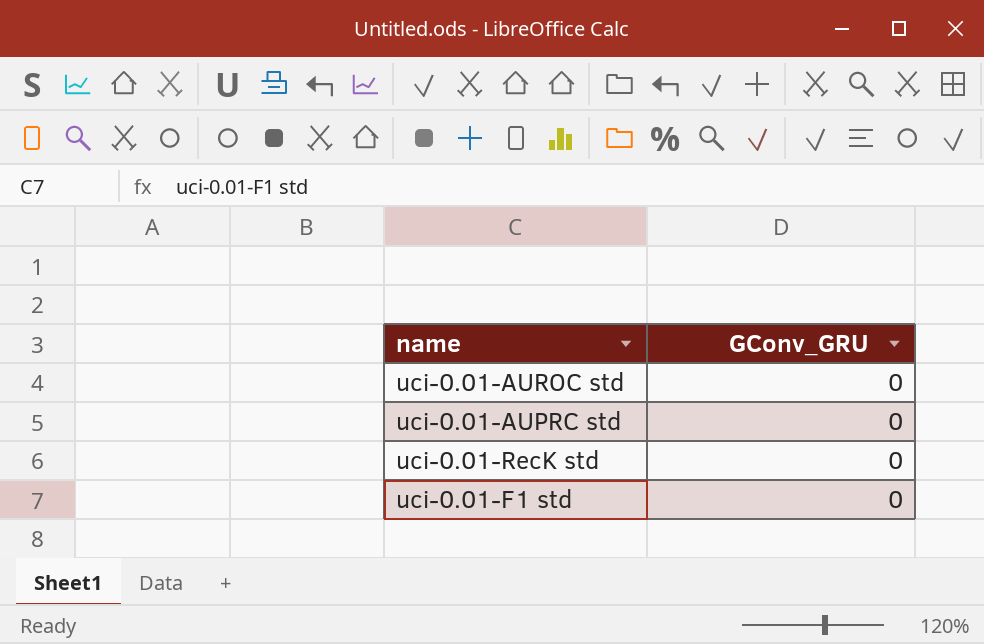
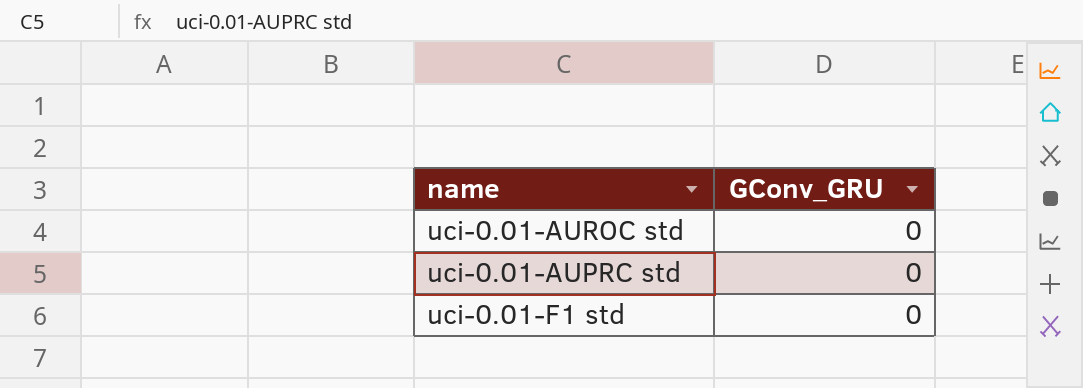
row uci-0.01-RecK std: 0 -> none

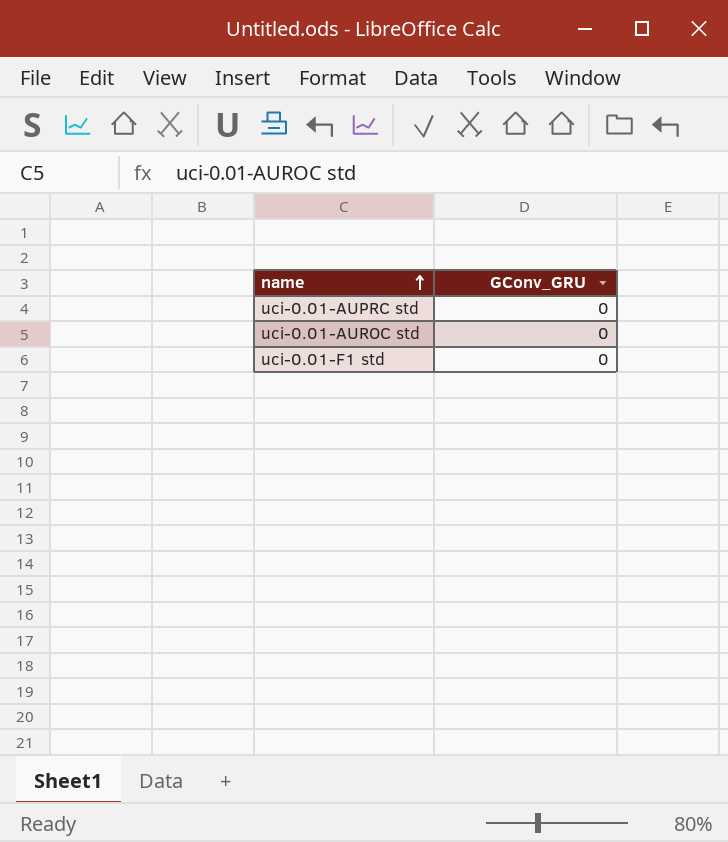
row order: none -> name ascending

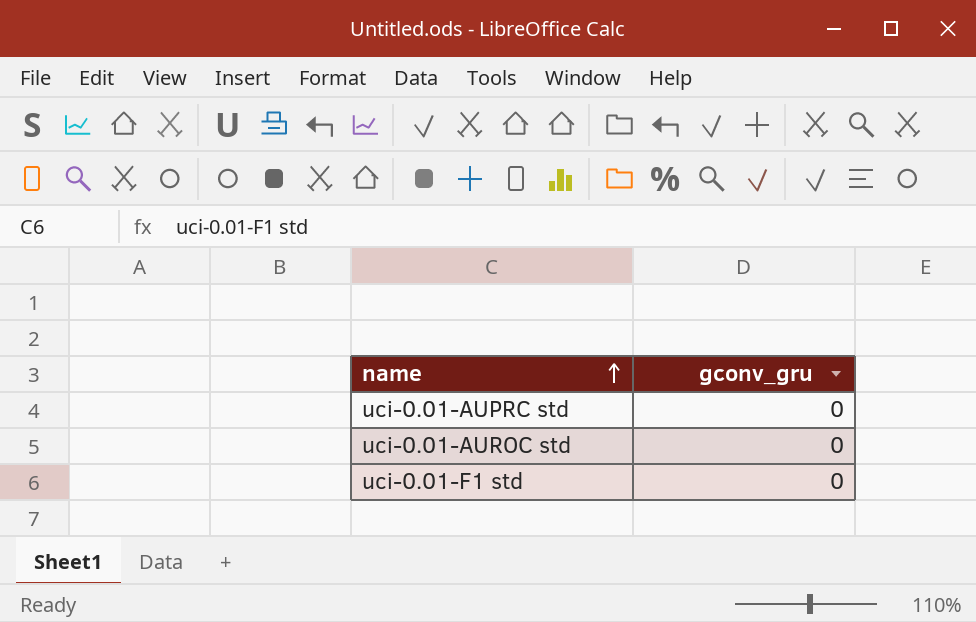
column name: GConv_GRU -> gconv_gru

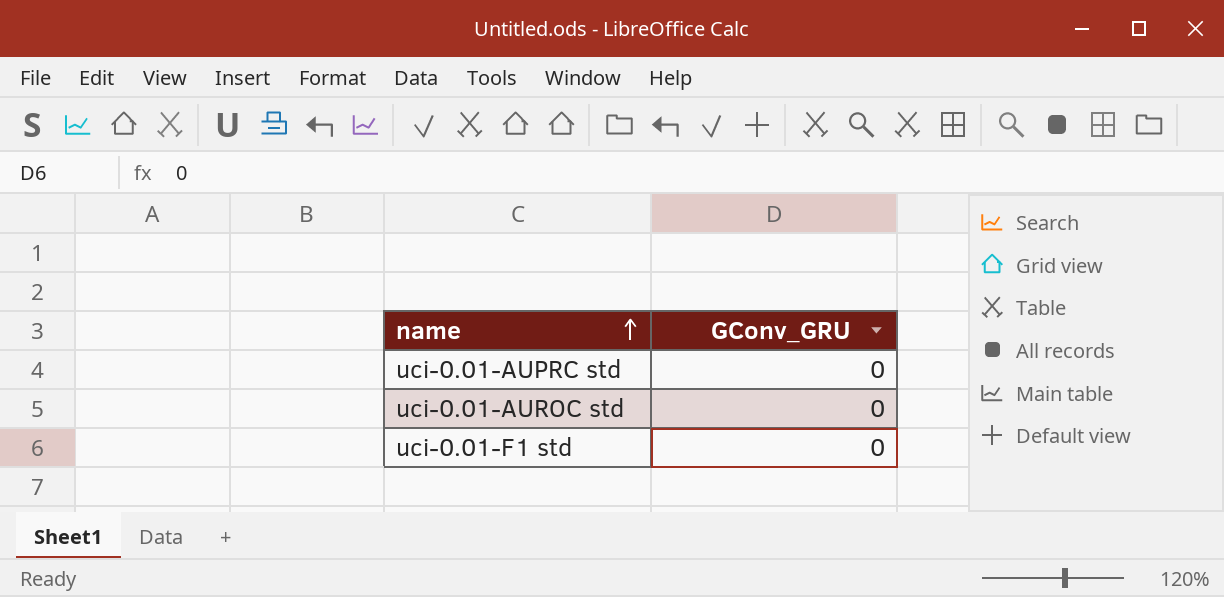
column name: gconv_gru -> GConv_GRU

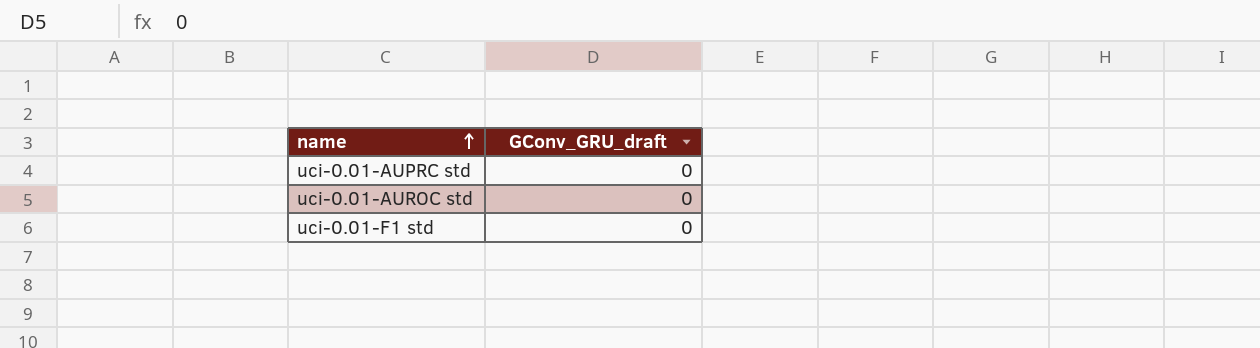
column name: GConv_GRU -> GConv_GRU_draft

